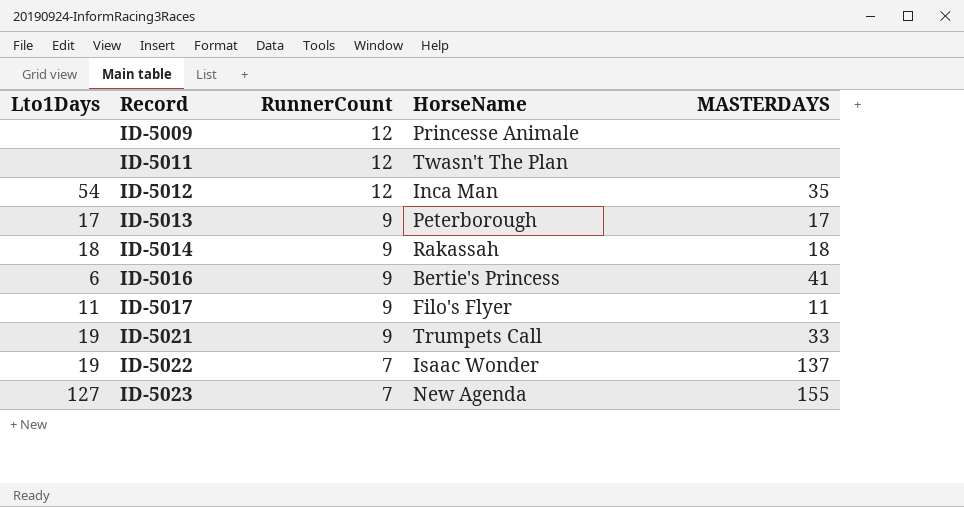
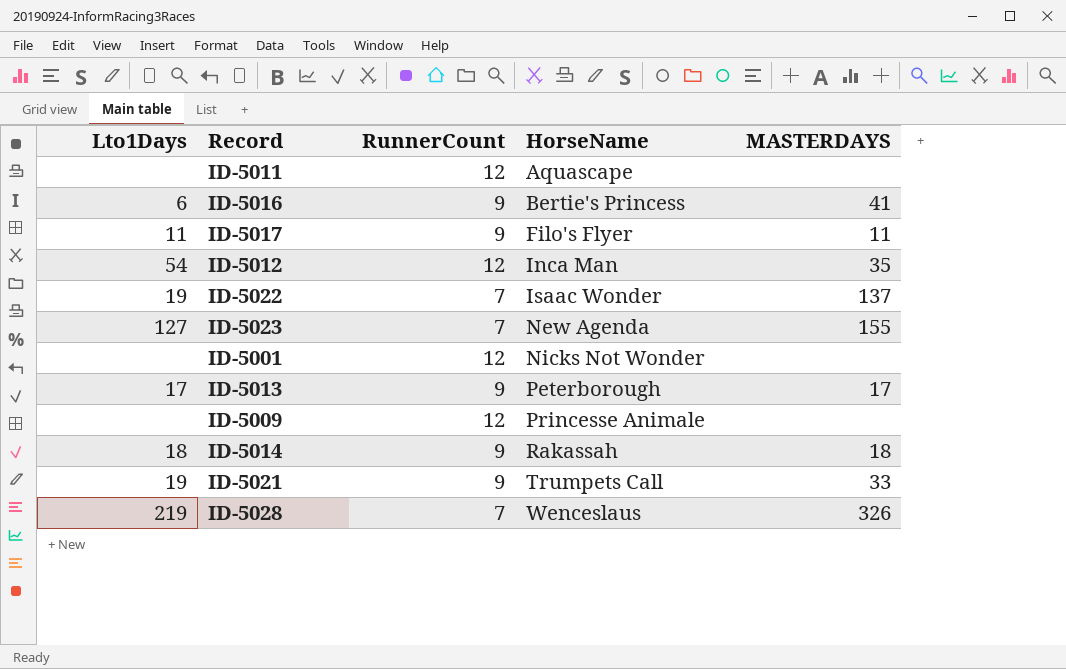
row order: Record ascending -> HorseName ascending
ID-5011 | HorseName: Twasn't The Plan -> Aquascape
row ID-5001: none -> none | 12 | Nicks Not Wonder | none
row ID-5028: none -> 219 | 7 | Wenceslaus | 326

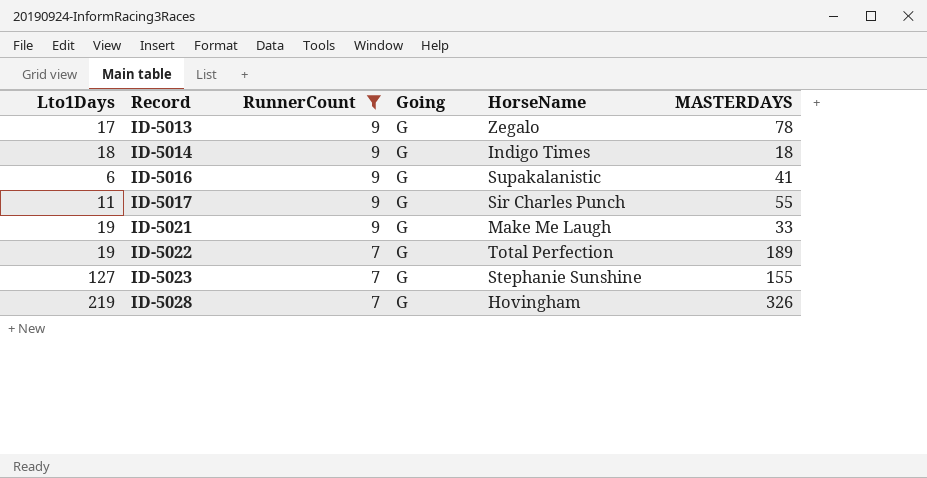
filter: none -> RunnerCount != 12
row order: HorseName ascending -> Record ascending
column Going | position: none -> 4
ID-5013 | HorseName: Peterborough -> Zegalo
ID-5013 | MASTERDAYS: 17 -> 78
ID-5014 | HorseName: Rakassah -> Indigo Times
ID-5016 | HorseName: Bertie's Princess -> Supakalanistic
ID-5017 | HorseName: Filo's Flyer -> Sir Charles Punch
ID-5017 | MASTERDAYS: 11 -> 55
ID-5021 | HorseName: Trumpets Call -> Make Me Laugh
ID-5022 | HorseName: Isaac Wonder -> Total Perfection
ID-5022 | MASTERDAYS: 137 -> 189
ID-5023 | HorseName: New Agenda -> Stephanie Sunshine
ID-5028 | HorseName: Wenceslaus -> Hovingham

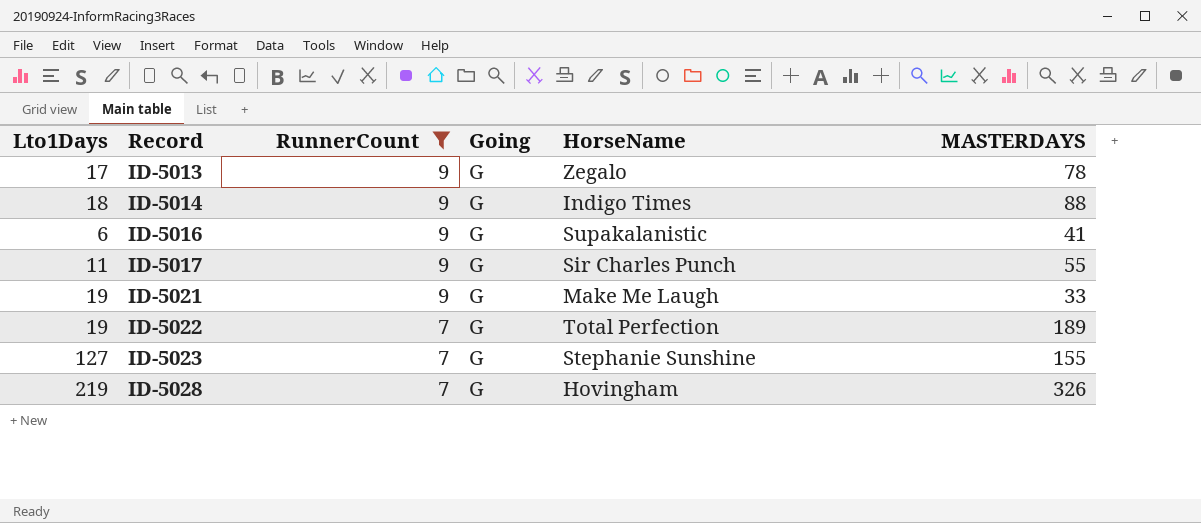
ID-5014 | MASTERDAYS: 18 -> 88

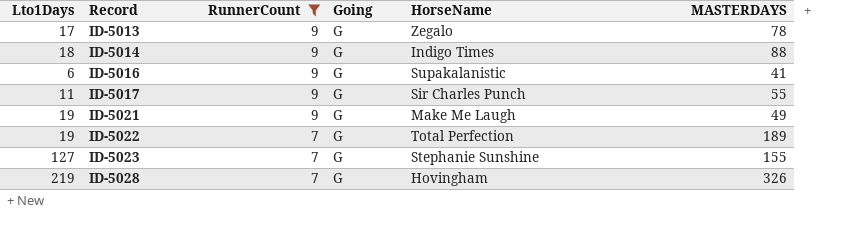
ID-5021 | MASTERDAYS: 33 -> 49

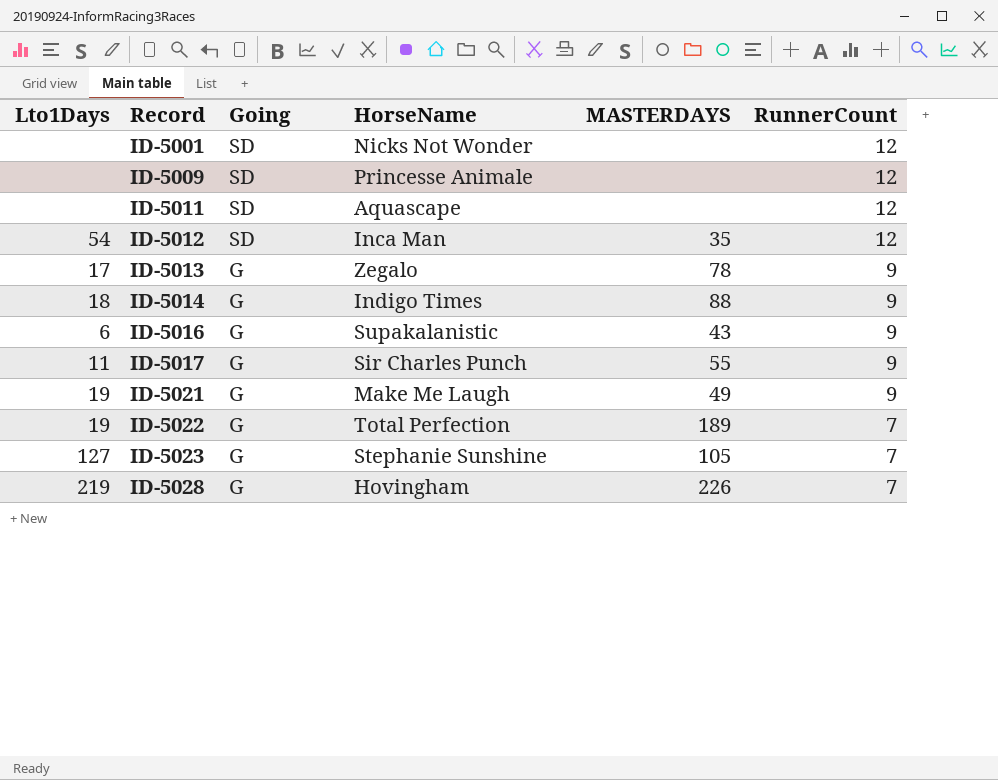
filter: RunnerCount != 12 -> none
column RunnerCount | position: 3 -> 6
ID-5016 | MASTERDAYS: 41 -> 43
ID-5023 | MASTERDAYS: 155 -> 105
ID-5028 | MASTERDAYS: 326 -> 226

